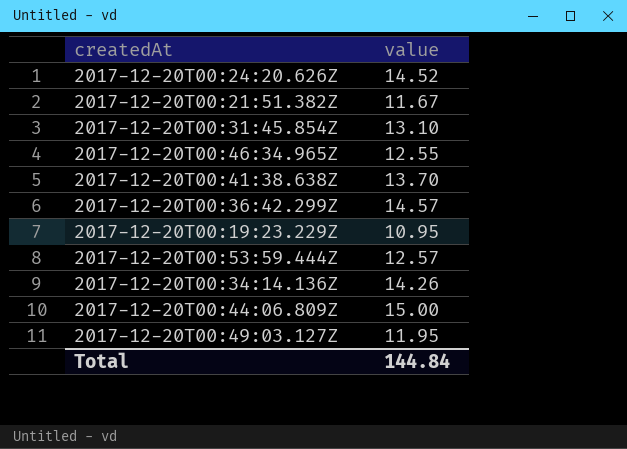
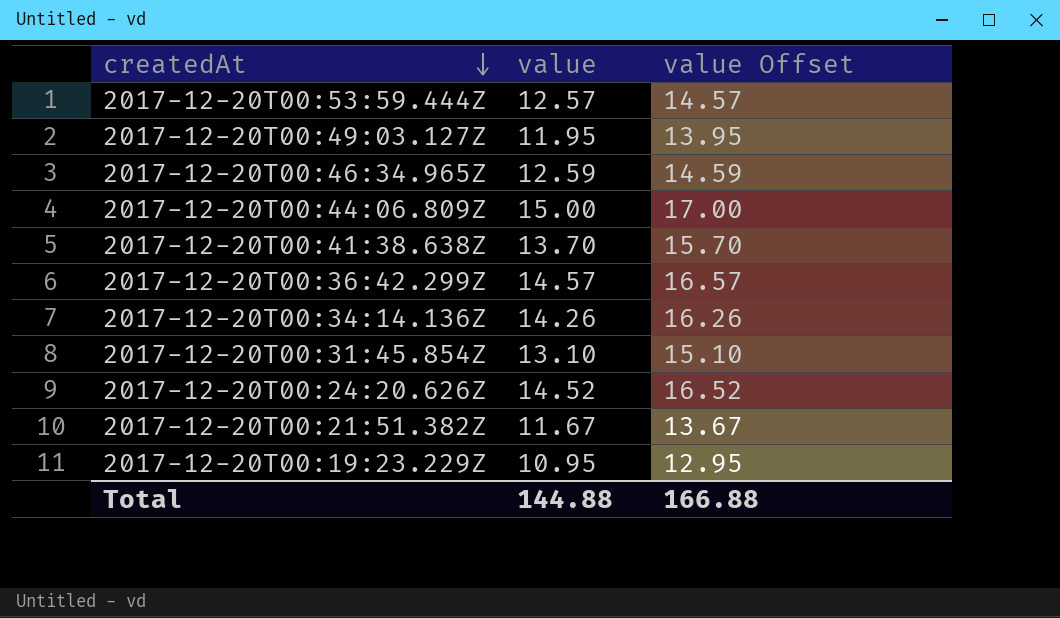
row order: none -> createdAt descending
column value Offset | formula: none -> [value] + 2
2017-12-20T00:46:34.965Z | value: 12.55 -> 12.59
Total | value: 144.84 -> 144.88

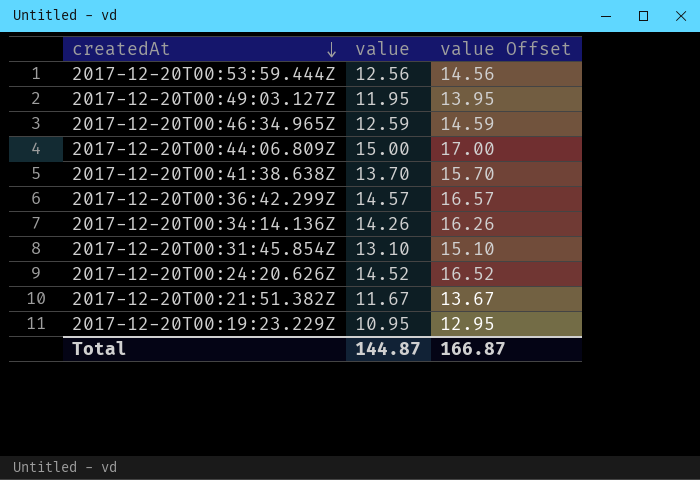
2017-12-20T00:53:59.444Z | value: 12.57 -> 12.56
2017-12-20T00:53:59.444Z | value Offset: 14.57 -> 14.56
Total | value: 144.88 -> 144.87
Total | value Offset: 166.88 -> 166.87

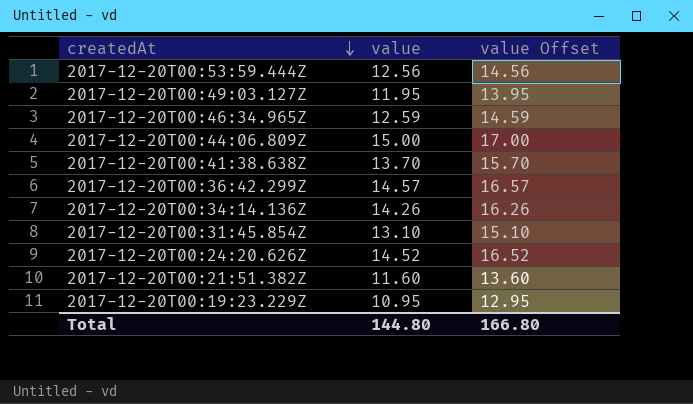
2017-12-20T00:21:51.382Z | value: 11.67 -> 11.60
2017-12-20T00:21:51.382Z | value Offset: 13.67 -> 13.60
Total | value: 144.87 -> 144.80
Total | value Offset: 166.87 -> 166.80

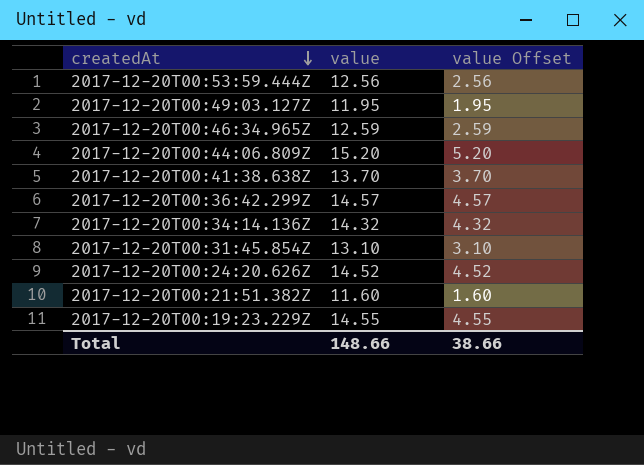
column value Offset | formula: [value] + 2 -> [value] - 10
2017-12-20T00:44:06.809Z | value: 15.00 -> 15.20
2017-12-20T00:34:14.136Z | value: 14.26 -> 14.32
2017-12-20T00:19:23.229Z | value: 10.95 -> 14.55
Total | value: 144.80 -> 148.66
Total | value Offset: 166.80 -> 38.66

